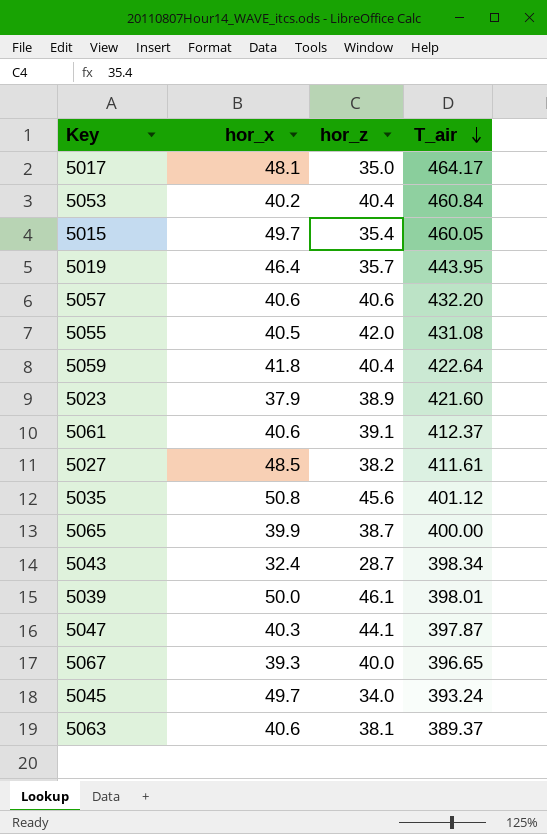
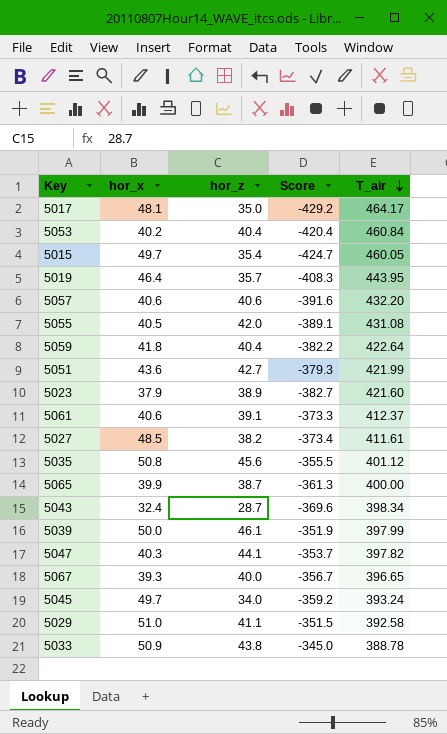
column Score | formula: none -> [hor_z] - [T_air]
row 5063: 40.6 | 38.1 | 389.37 -> none
row 5051: none -> 43.6 | 42.7 | -379.3 | 421.99
5039 | T_air: 398.01 -> 397.99
5047 | T_air: 397.87 -> 397.82
row 5029: none -> 51.0 | 41.1 | -351.5 | 392.58
row 5033: none -> 50.9 | 43.8 | -345.0 | 388.78

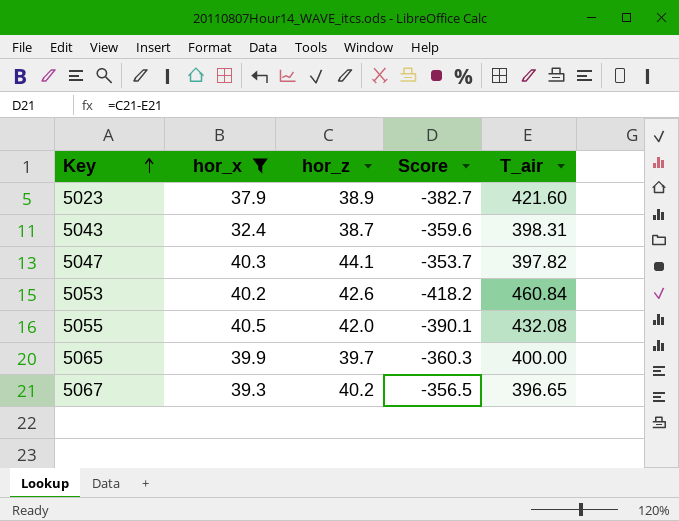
filter: none -> hor_x <= 40.5
row order: T_air descending -> Key ascending
5043 | hor_z: 28.7 -> 38.7
5043 | Score: -369.6 -> -359.6
5043 | T_air: 398.34 -> 398.31
5053 | hor_z: 40.4 -> 42.6
5053 | Score: -420.4 -> -418.2
5055 | Score: -389.1 -> -390.1
5055 | T_air: 431.08 -> 432.08
5065 | hor_z: 38.7 -> 39.7
5065 | Score: -361.3 -> -360.3
5067 | hor_z: 40.0 -> 40.2
5067 | Score: -356.7 -> -356.5

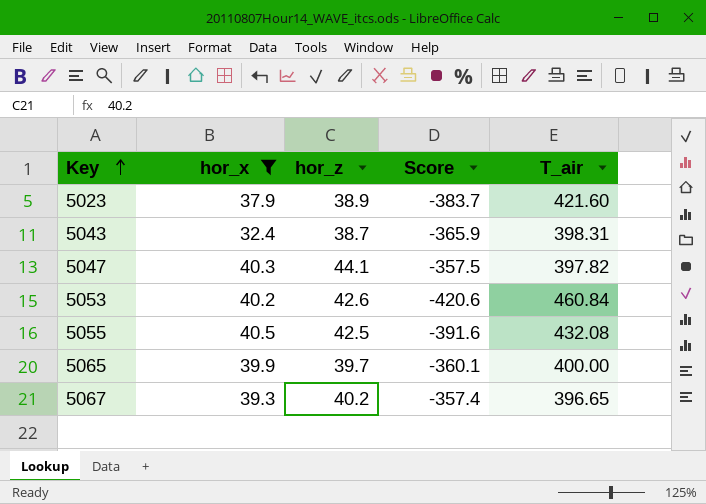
column Score | formula: [hor_z] - [T_air] -> [hor_x] - [T_air]
5055 | hor_z: 42.0 -> 42.5

